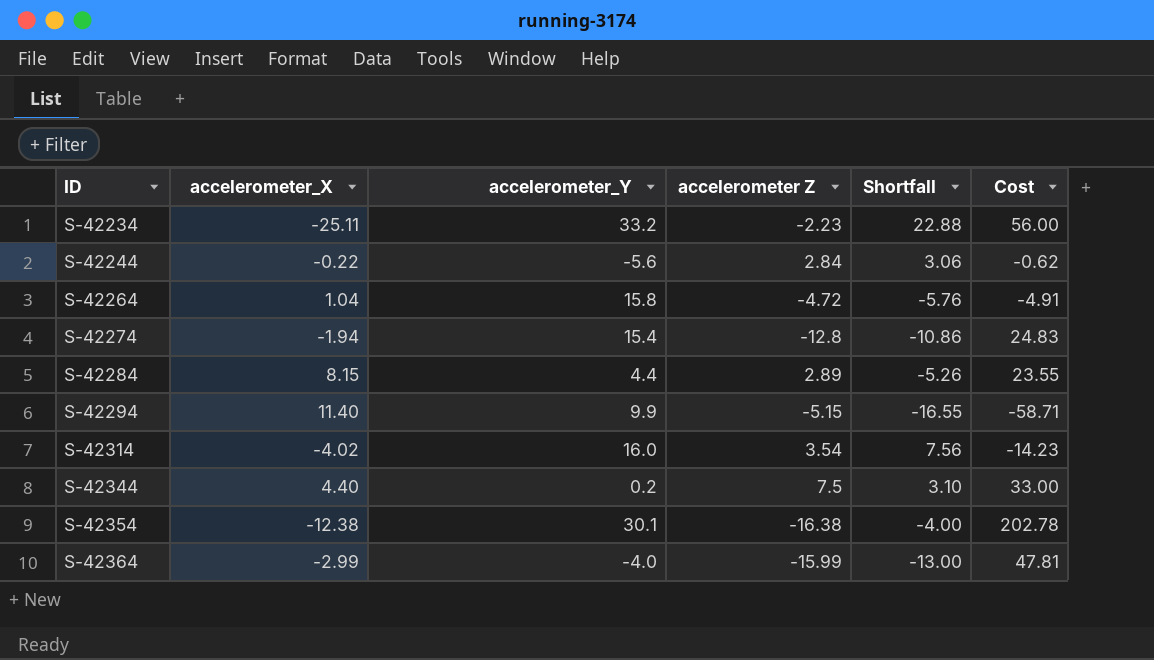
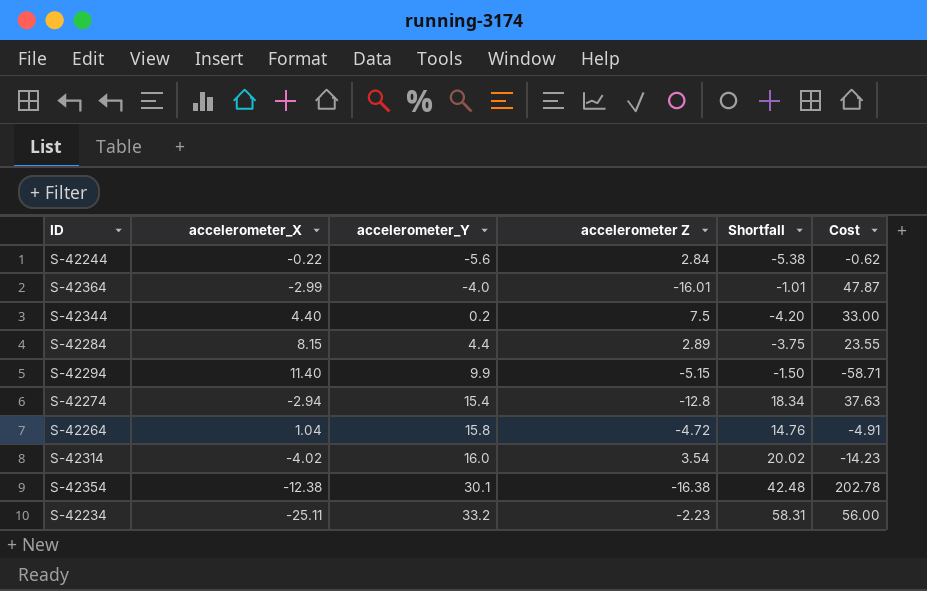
row order: ID ascending -> accelerometer_Y ascending
column Shortfall | formula: [accelerometer Z] - [accelerometer_X] -> [accelerometer_Y] - [accelerometer_X]
S-42364 | accelerometer Z: -15.99 -> -16.01
S-42364 | Cost: 47.81 -> 47.87
S-42274 | accelerometer_X: -1.94 -> -2.94
S-42274 | Cost: 24.83 -> 37.63

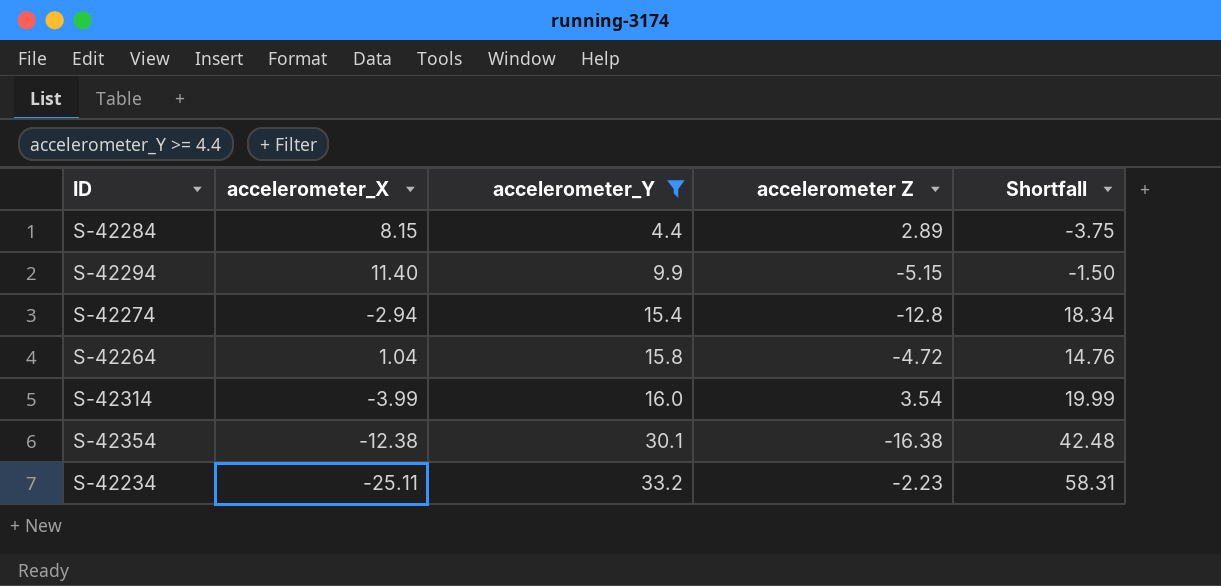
filter: none -> accelerometer_Y >= 4.4
column Cost | formula: [accelerometer_X] * [accelerometer Z] -> none
S-42314 | accelerometer_X: -4.02 -> -3.99
S-42314 | Shortfall: 20.02 -> 19.99

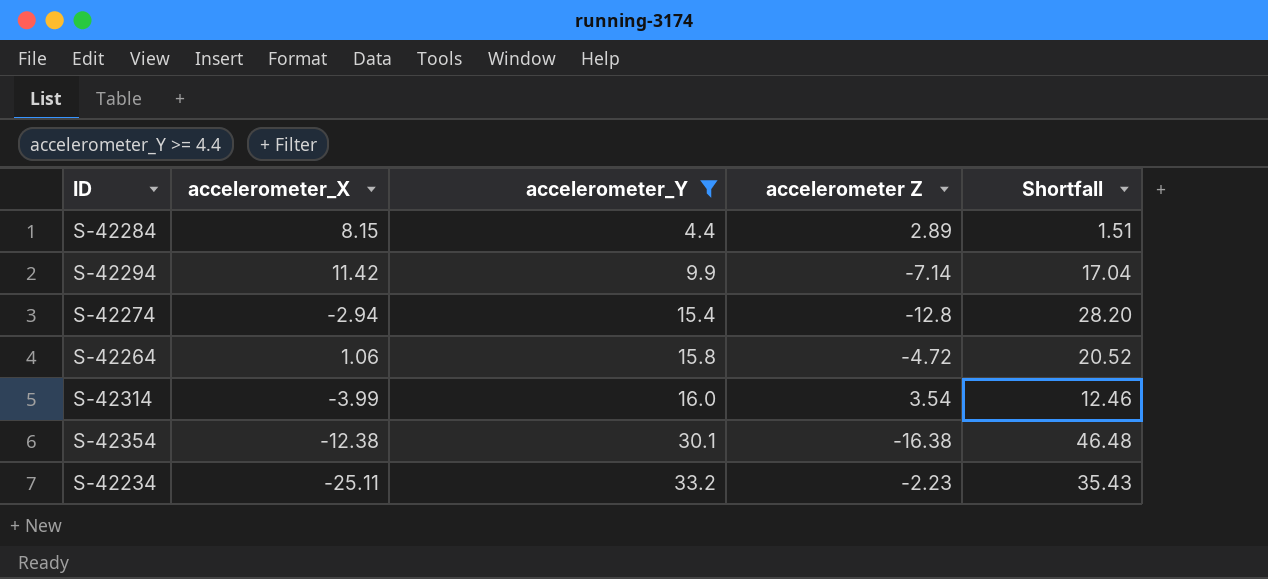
column Shortfall | formula: [accelerometer_Y] - [accelerometer_X] -> [accelerometer_Y] - [accelerometer Z]
S-42294 | accelerometer_X: 11.40 -> 11.42
S-42294 | accelerometer Z: -5.15 -> -7.14
S-42264 | accelerometer_X: 1.04 -> 1.06

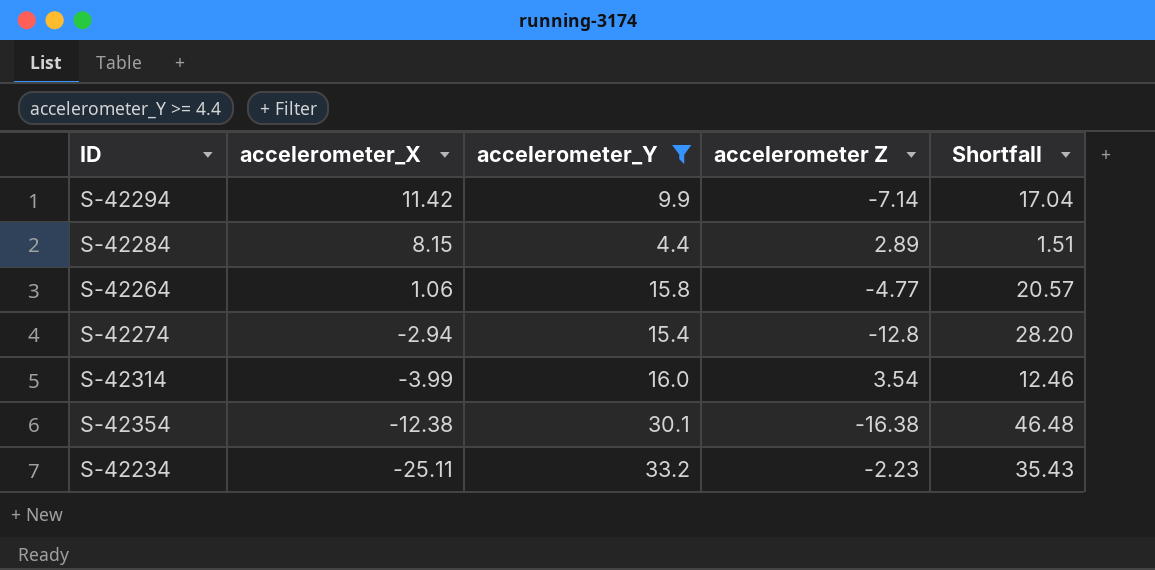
row order: accelerometer_Y ascending -> accelerometer_X descending
S-42264 | accelerometer Z: -4.72 -> -4.77
S-42264 | Shortfall: 20.52 -> 20.57

